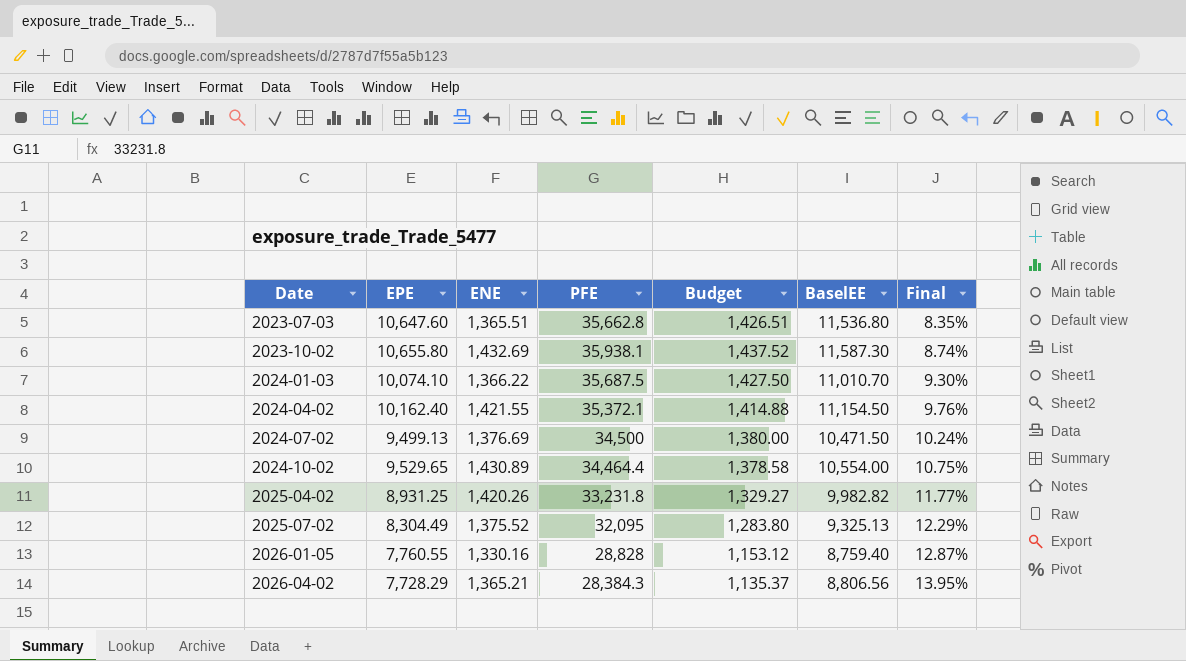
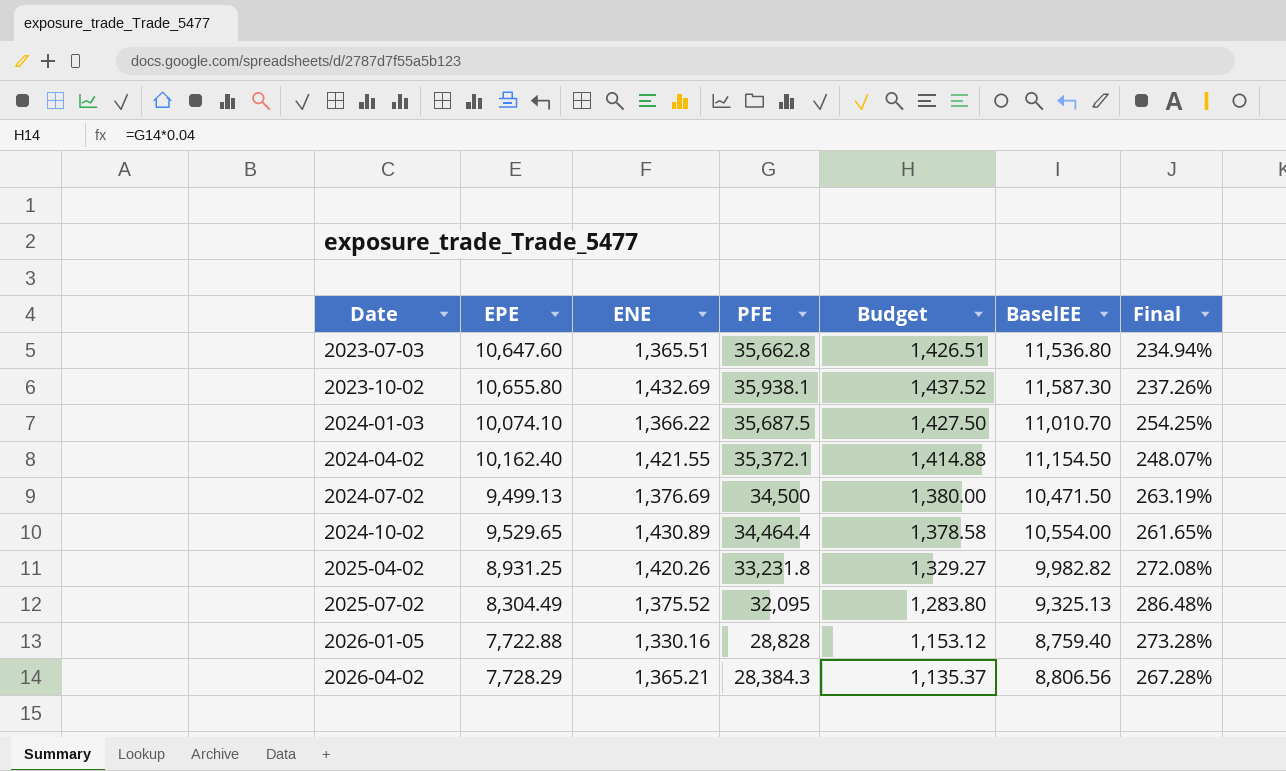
column Final | formula: ([BaselEE] - [EPE]) / [EPE] -> ([PFE] - [EPE]) / [EPE]
2026-01-05 | EPE: 7,760.55 -> 7,722.88

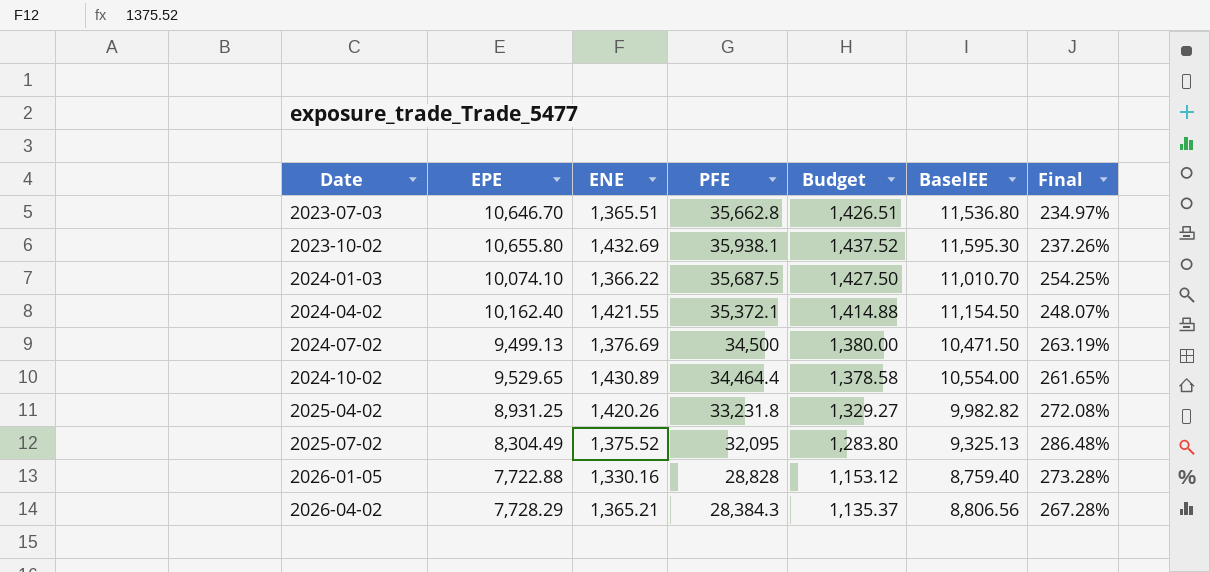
2023-07-03 | EPE: 10,647.60 -> 10,646.70
2023-07-03 | Final: 234.94% -> 234.97%
2023-10-02 | BaselEE: 11,587.30 -> 11,595.30

